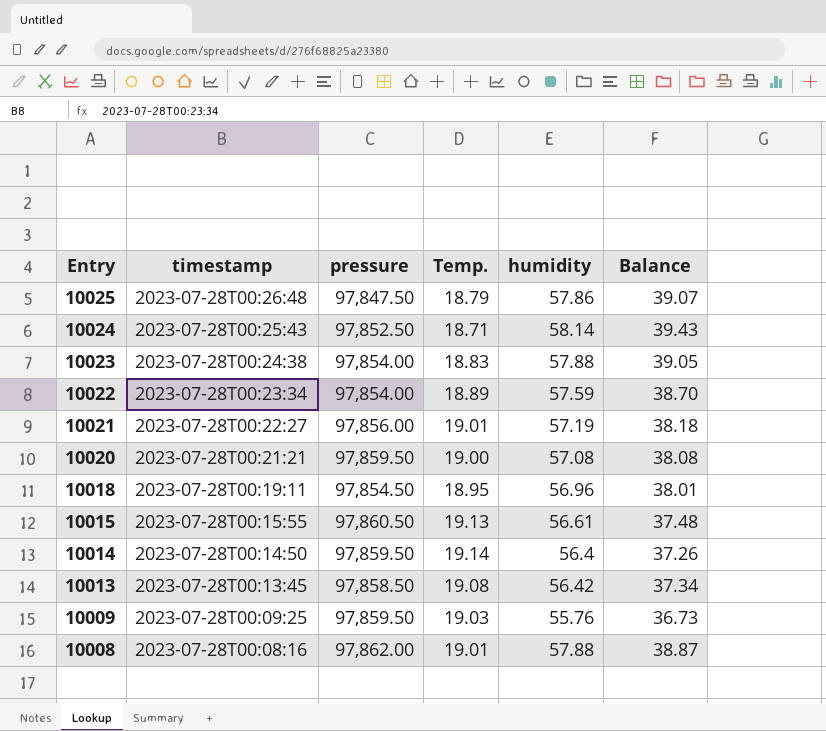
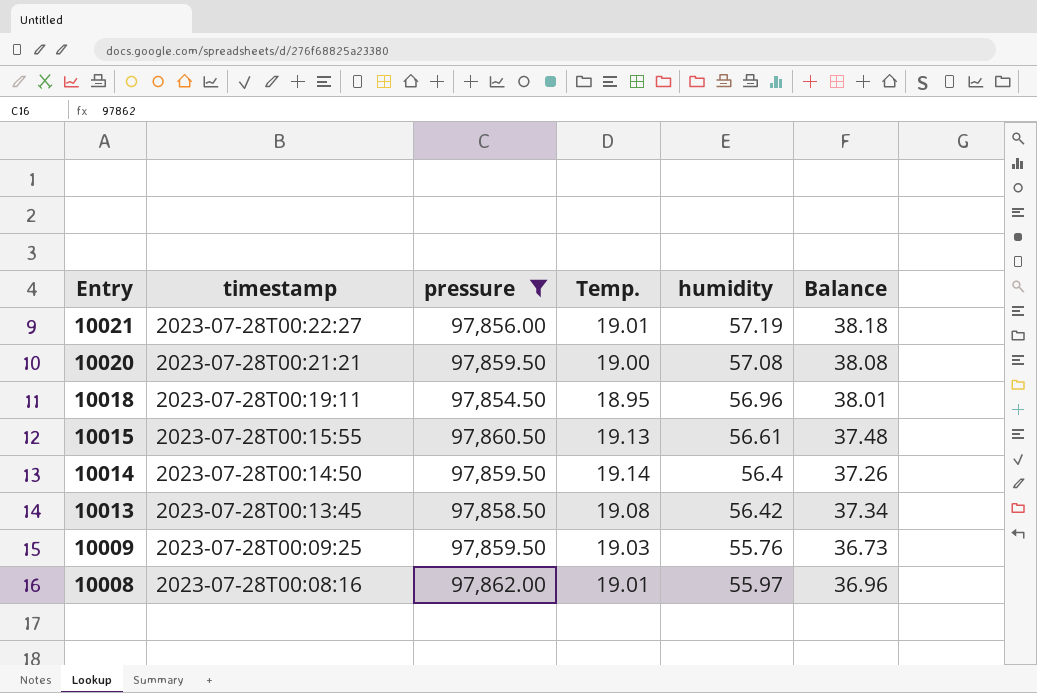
filter: none -> pressure >= 97,854.50
10008 | humidity: 57.88 -> 55.97
10008 | Balance: 38.87 -> 36.96

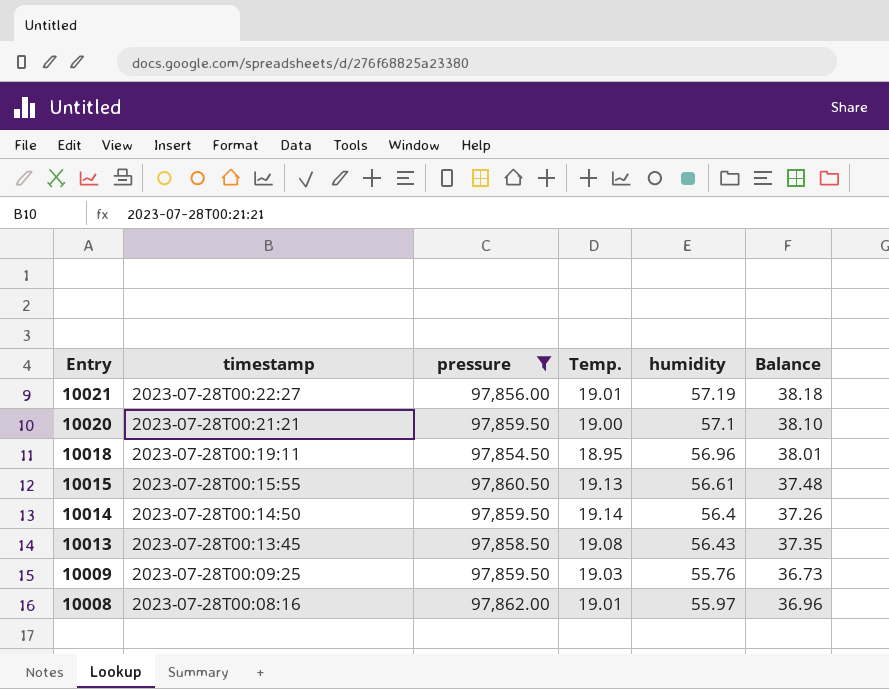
10020 | humidity: 57.08 -> 57.1
10020 | Balance: 38.08 -> 38.10
10013 | humidity: 56.42 -> 56.43
10013 | Balance: 37.34 -> 37.35

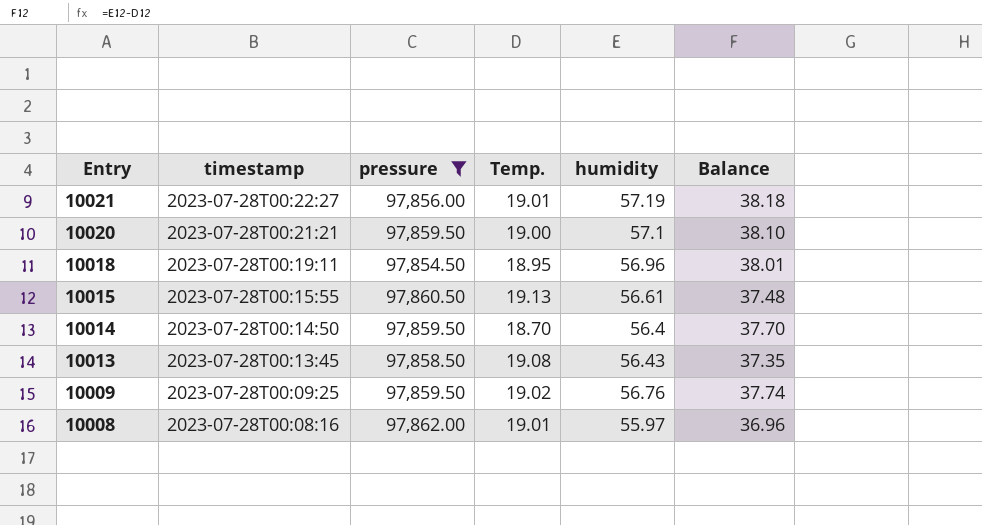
10014 | Temp.: 19.14 -> 18.70
10014 | Balance: 37.26 -> 37.70
10009 | Temp.: 19.03 -> 19.02
10009 | humidity: 55.76 -> 56.76
10009 | Balance: 36.73 -> 37.74

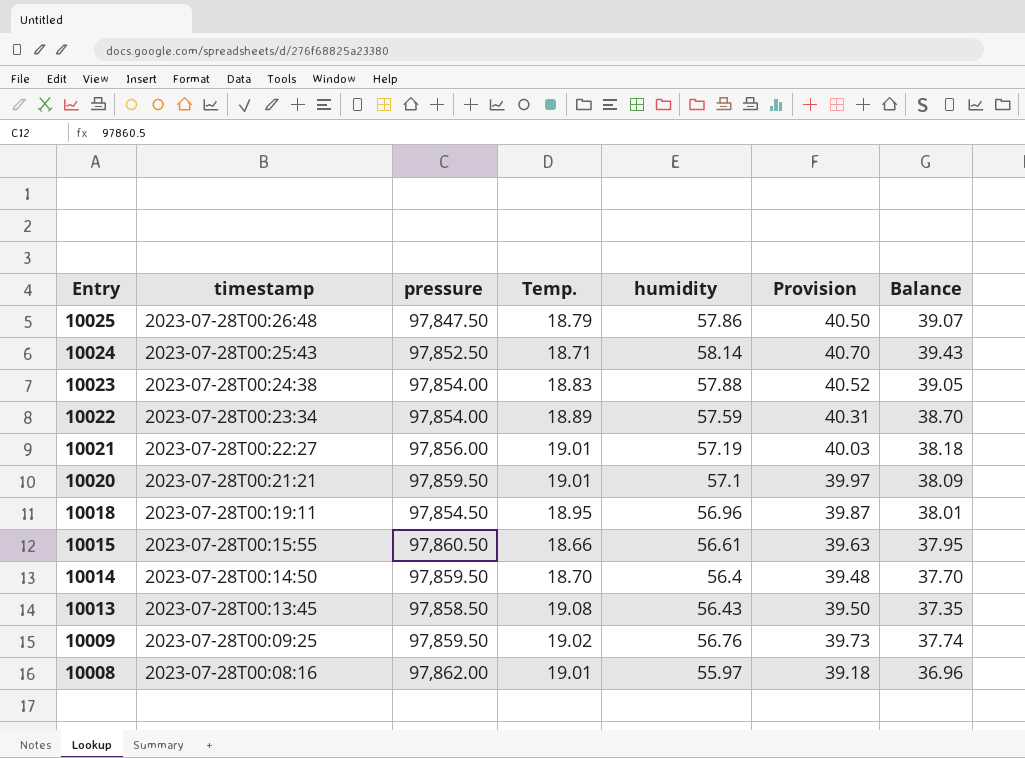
filter: pressure >= 97,854.50 -> none
column Provision | formula: none -> [humidity] * 0.7
10020 | Temp.: 19.00 -> 19.01
10020 | Balance: 38.10 -> 38.09
10015 | Temp.: 19.13 -> 18.66
10015 | Balance: 37.48 -> 37.95

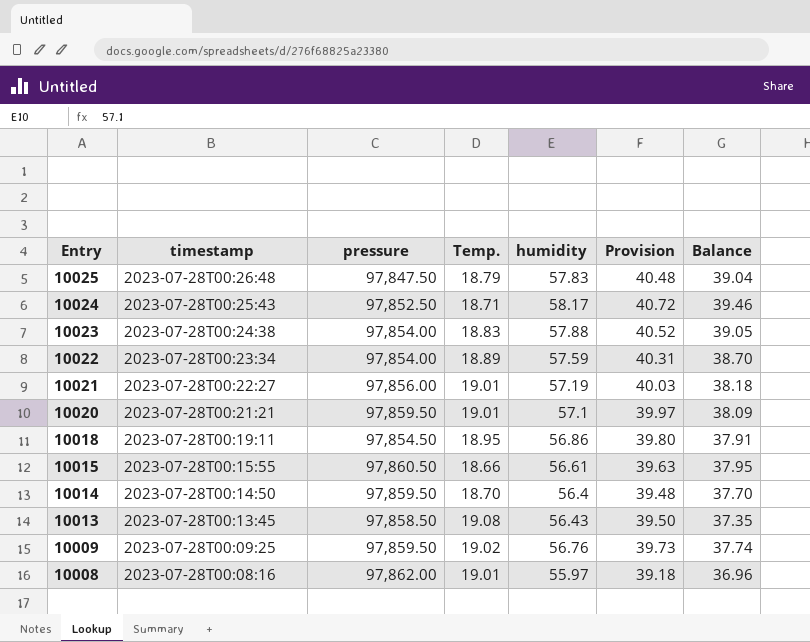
10025 | humidity: 57.86 -> 57.83
10025 | Provision: 40.50 -> 40.48
10025 | Balance: 39.07 -> 39.04
10024 | humidity: 58.14 -> 58.17
10024 | Provision: 40.70 -> 40.72
10024 | Balance: 39.43 -> 39.46
10018 | humidity: 56.96 -> 56.86
10018 | Provision: 39.87 -> 39.80
10018 | Balance: 38.01 -> 37.91

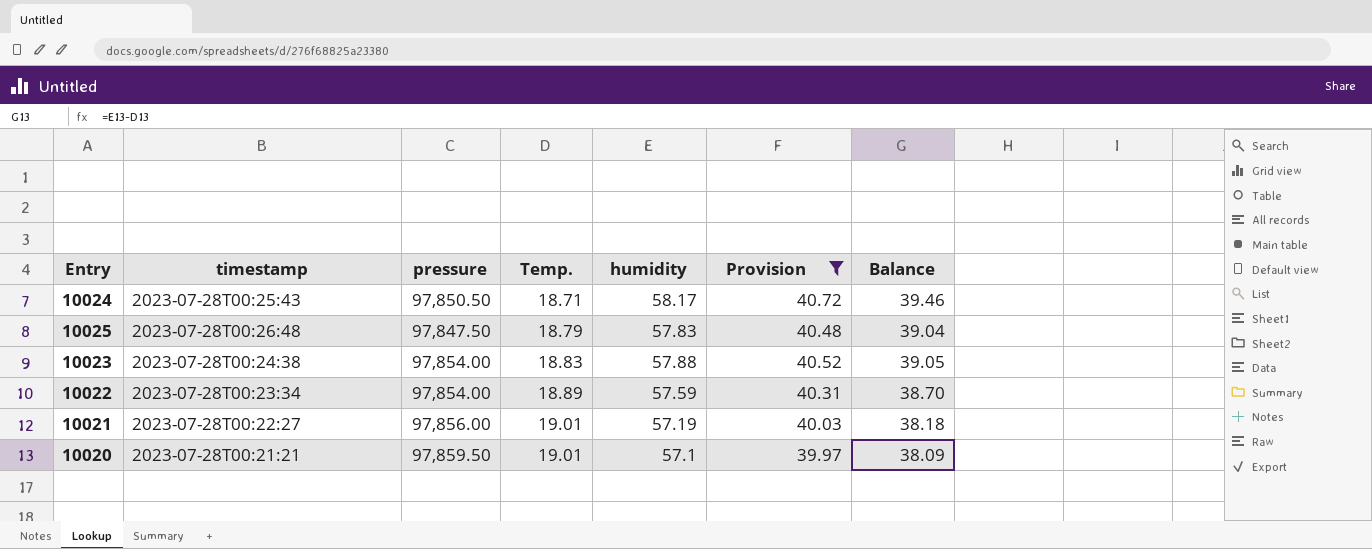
filter: none -> Provision >= 39.97
row order: Entry descending -> Temp. ascending
10024 | pressure: 97,852.50 -> 97,850.50

